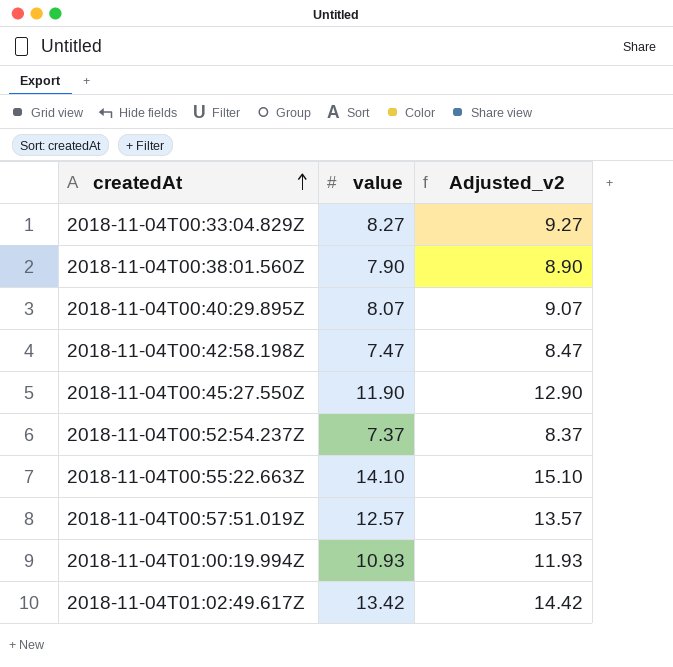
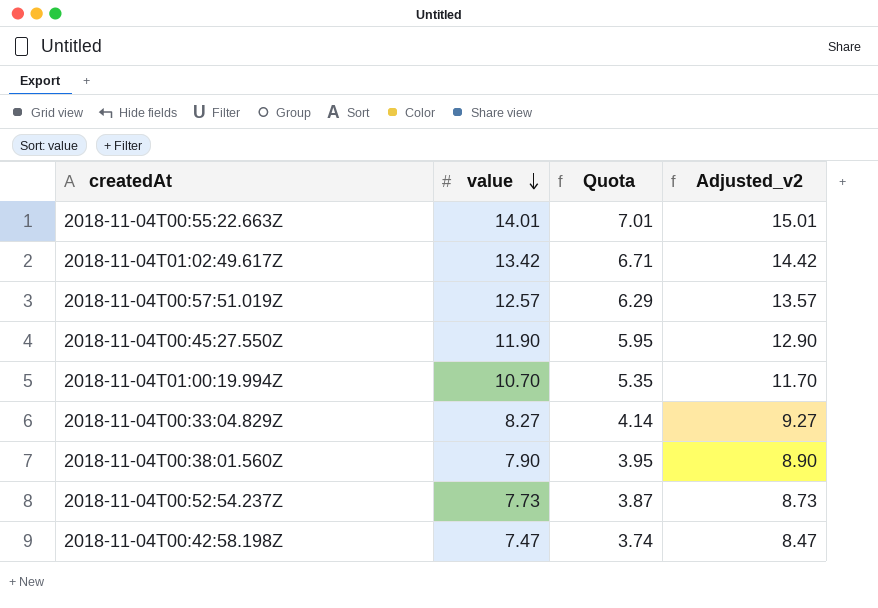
row order: createdAt ascending -> value descending
column Quota | formula: none -> [value] * 0.5
row 2018-11-04T00:40:29.895Z: 8.07 | 9.07 -> none
2018-11-04T00:55:22.663Z | value: 14.10 -> 14.01
2018-11-04T00:55:22.663Z | Adjusted_v2: 15.10 -> 15.01
2018-11-04T01:00:19.994Z | value: 10.93 -> 10.70
2018-11-04T01:00:19.994Z | Adjusted_v2: 11.93 -> 11.70
2018-11-04T00:52:54.237Z | value: 7.37 -> 7.73
2018-11-04T00:52:54.237Z | Adjusted_v2: 8.37 -> 8.73

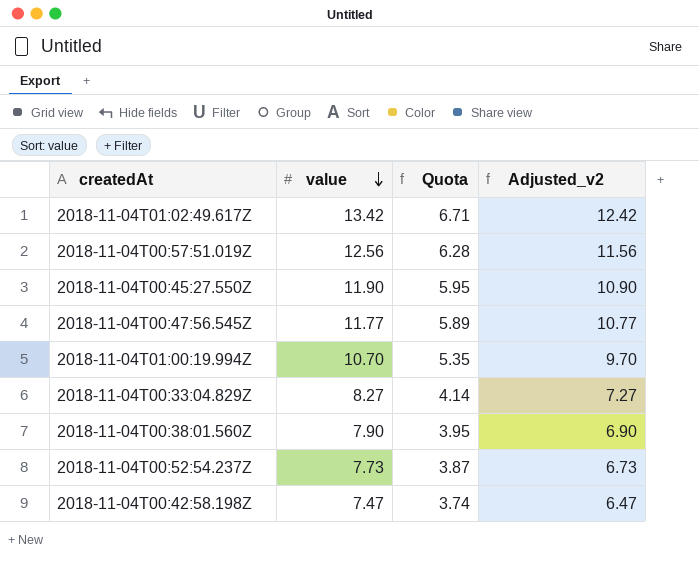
column Adjusted_v2 | formula: [value] + 1 -> [value] - 1
row 2018-11-04T00:55:22.663Z: 14.01 | 7.01 | 15.01 -> none
2018-11-04T00:57:51.019Z | value: 12.57 -> 12.56
2018-11-04T00:57:51.019Z | Quota: 6.29 -> 6.28
row 2018-11-04T00:47:56.545Z: none -> 11.77 | 5.89 | 10.77

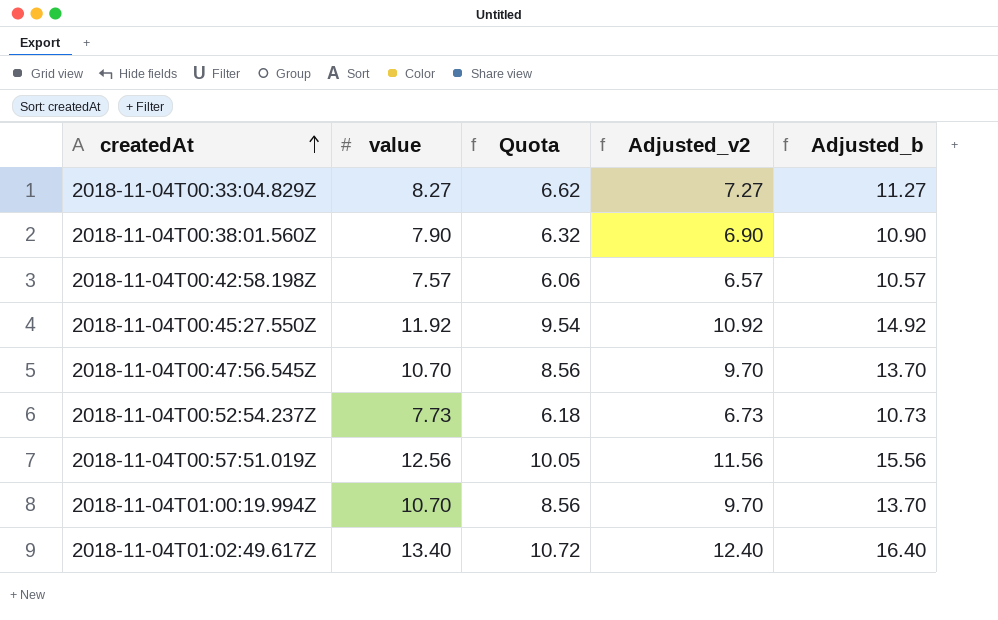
row order: value descending -> createdAt ascending
column Quota | formula: [value] * 0.5 -> [value] * 0.8
column Adjusted_b | formula: none -> [value] + 3
2018-11-04T00:42:58.198Z | value: 7.47 -> 7.57
2018-11-04T00:42:58.198Z | Adjusted_v2: 6.47 -> 6.57
2018-11-04T00:45:27.550Z | value: 11.90 -> 11.92
2018-11-04T00:45:27.550Z | Adjusted_v2: 10.90 -> 10.92
2018-11-04T00:47:56.545Z | value: 11.77 -> 10.70
2018-11-04T00:47:56.545Z | Adjusted_v2: 10.77 -> 9.70
2018-11-04T01:02:49.617Z | value: 13.42 -> 13.40
2018-11-04T01:02:49.617Z | Adjusted_v2: 12.42 -> 12.40

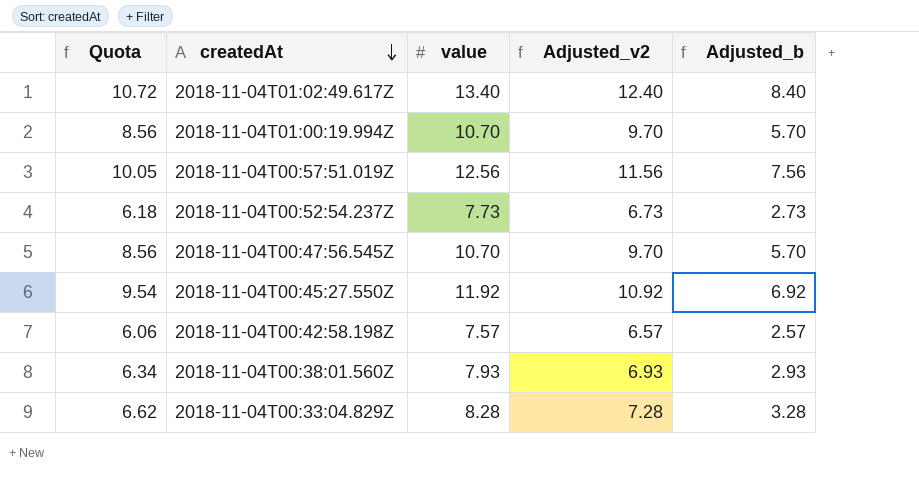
row order: createdAt ascending -> createdAt descending
column Quota | position: 3 -> 1
column Adjusted_b | formula: [value] + 3 -> [value] - 5
2018-11-04T00:38:01.560Z | Quota: 6.32 -> 6.34
2018-11-04T00:38:01.560Z | value: 7.90 -> 7.93
2018-11-04T00:38:01.560Z | Adjusted_v2: 6.90 -> 6.93
2018-11-04T00:33:04.829Z | value: 8.27 -> 8.28
2018-11-04T00:33:04.829Z | Adjusted_v2: 7.27 -> 7.28

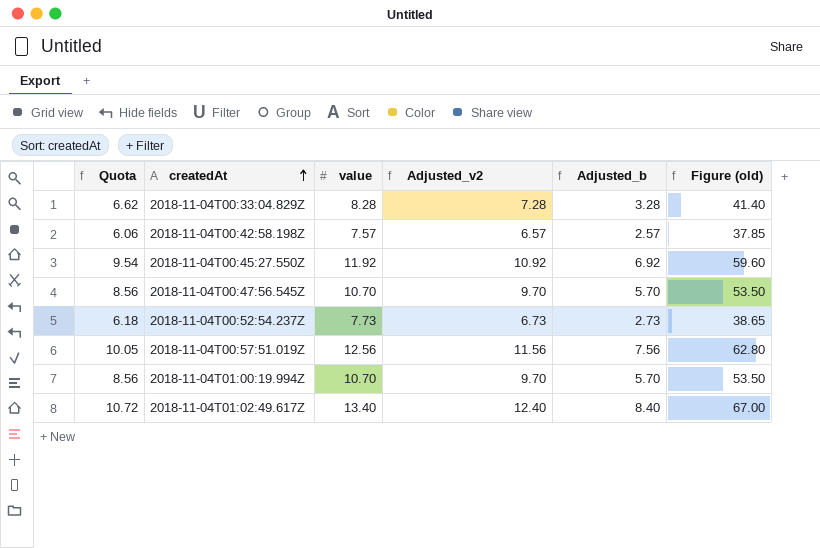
row order: createdAt descending -> createdAt ascending
column Figure (old) | formula: none -> [value] * 5
row 2018-11-04T00:38:01.560Z: 6.34 | 7.93 | 6.93 | 2.93 -> none

